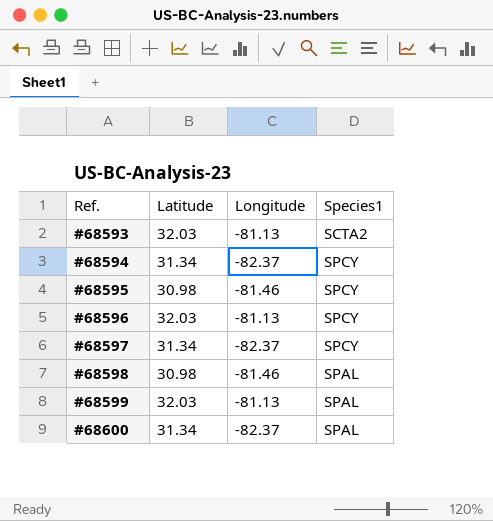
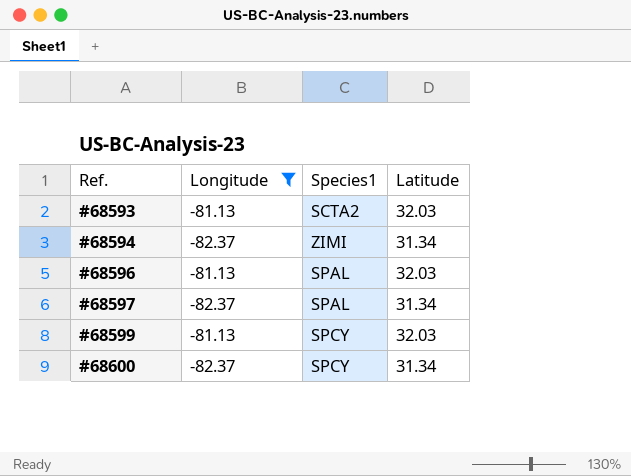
filter: none -> Longitude != -81.46
column Latitude | position: 2 -> 4
#68594 | Species1: SPCY -> ZIMI
#68596 | Species1: SPCY -> SPAL
#68597 | Species1: SPCY -> SPAL
#68599 | Species1: SPAL -> SPCY
#68600 | Species1: SPAL -> SPCY

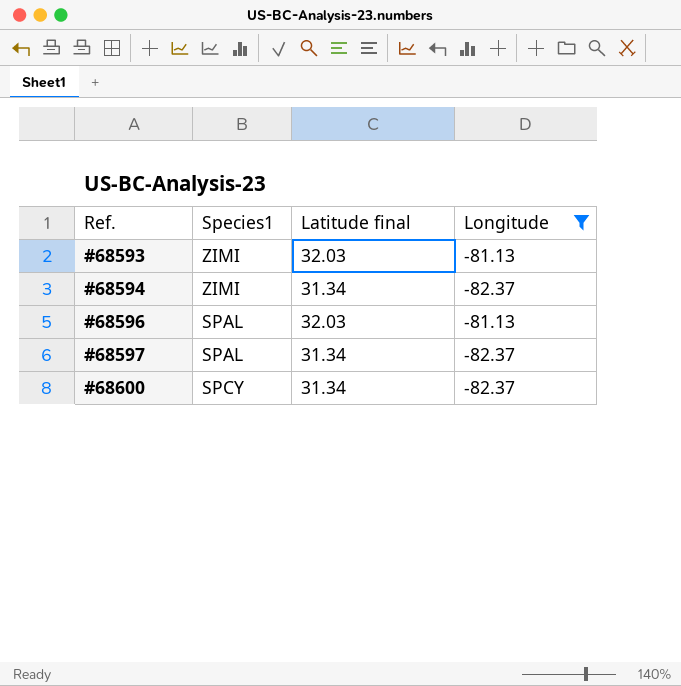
column name: Latitude -> Latitude final
column Longitude | position: 2 -> 4
row #68599: -81.13 | SPCY | 32.03 -> none
#68593 | Species1: SCTA2 -> ZIMI

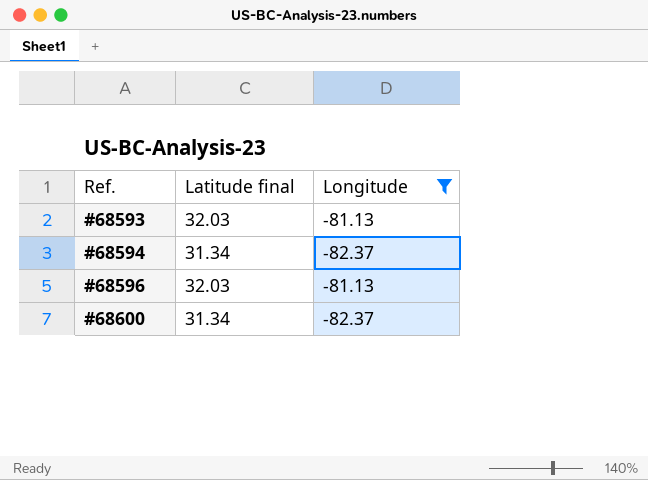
column Species1 | position: 2 -> none
row #68597: SPAL | 31.34 | -82.37 -> none

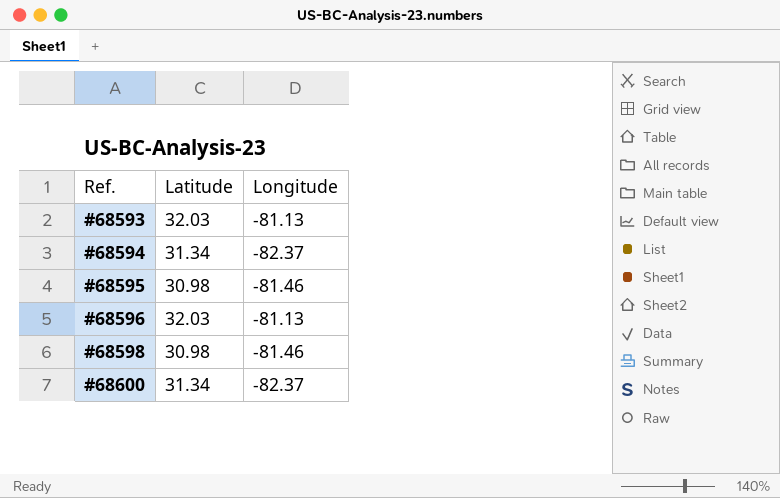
filter: Longitude != -81.46 -> none
column name: Latitude final -> Latitude

